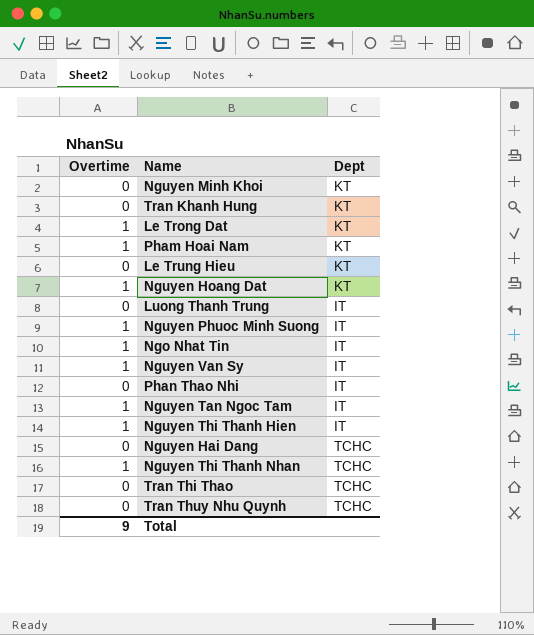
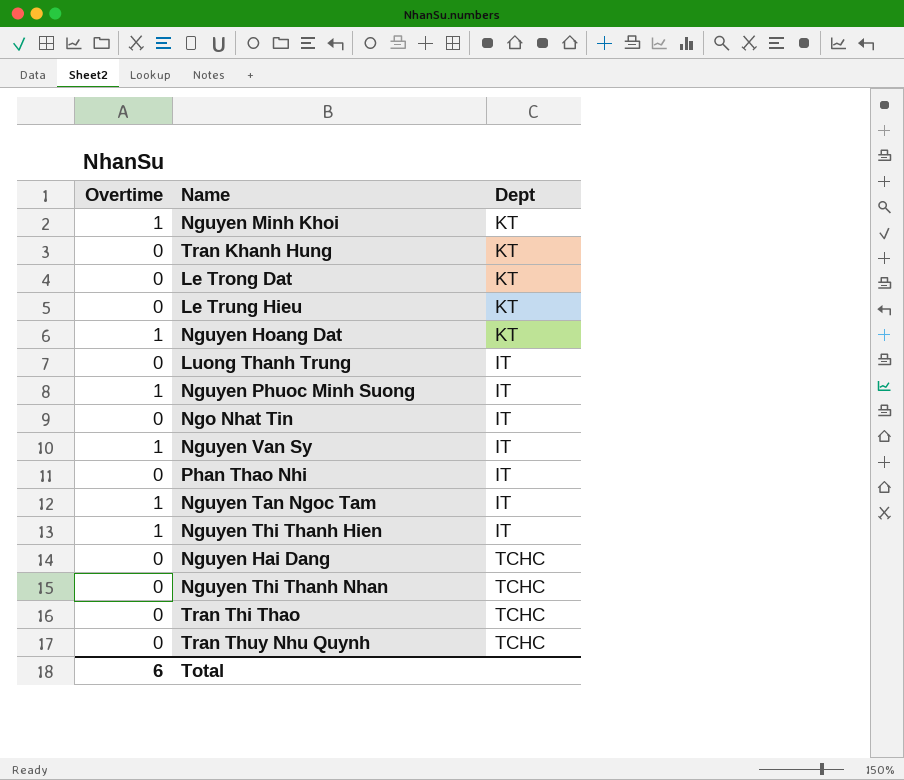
row Pham Hoai Nam: 1 | KT -> none
Nguyen Minh Khoi | Overtime: 0 -> 1
Le Trong Dat | Overtime: 1 -> 0
Ngo Nhat Tin | Overtime: 1 -> 0
Nguyen Thi Thanh Nhan | Overtime: 1 -> 0
Total | Overtime: 9 -> 6

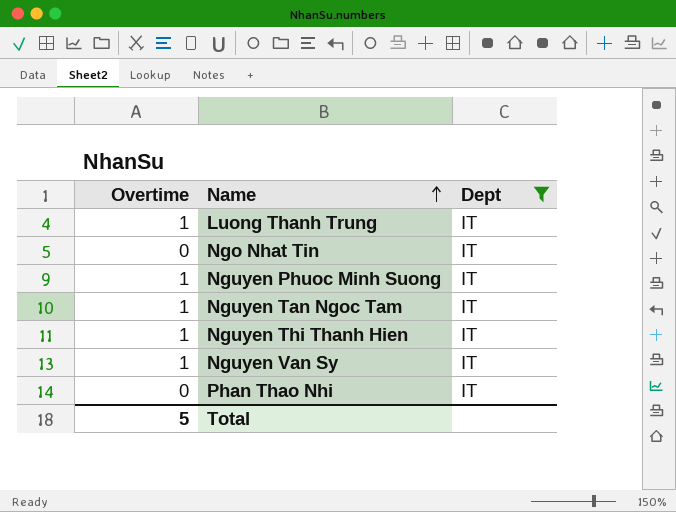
filter: none -> Dept = IT
row order: none -> Name ascending
Luong Thanh Trung | Overtime: 0 -> 1
Total | Overtime: 6 -> 5

